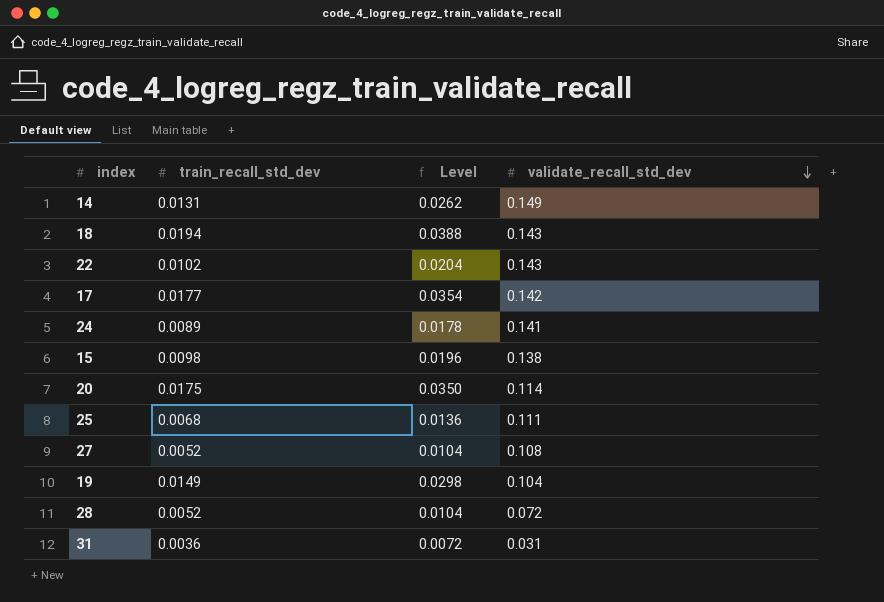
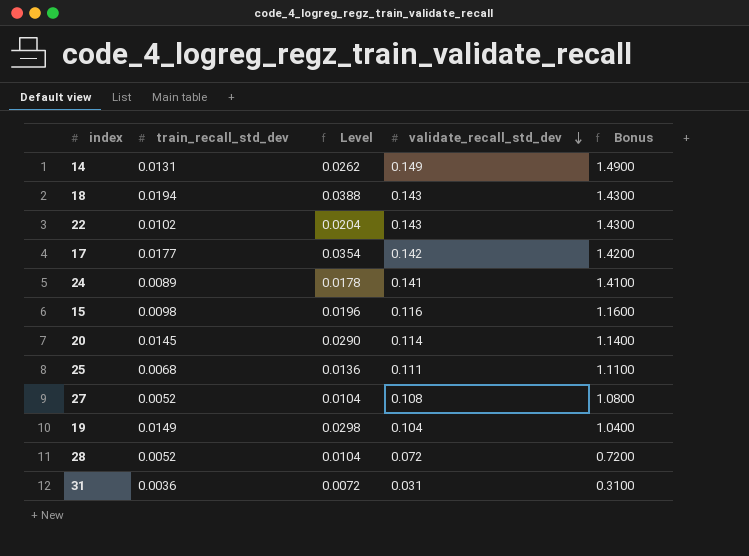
column Bonus | formula: none -> [validate_recall_std_dev] * 10
15 | validate_recall_std_dev: 0.138 -> 0.116
20 | train_recall_std_dev: 0.0175 -> 0.0145
20 | Level: 0.0350 -> 0.0290

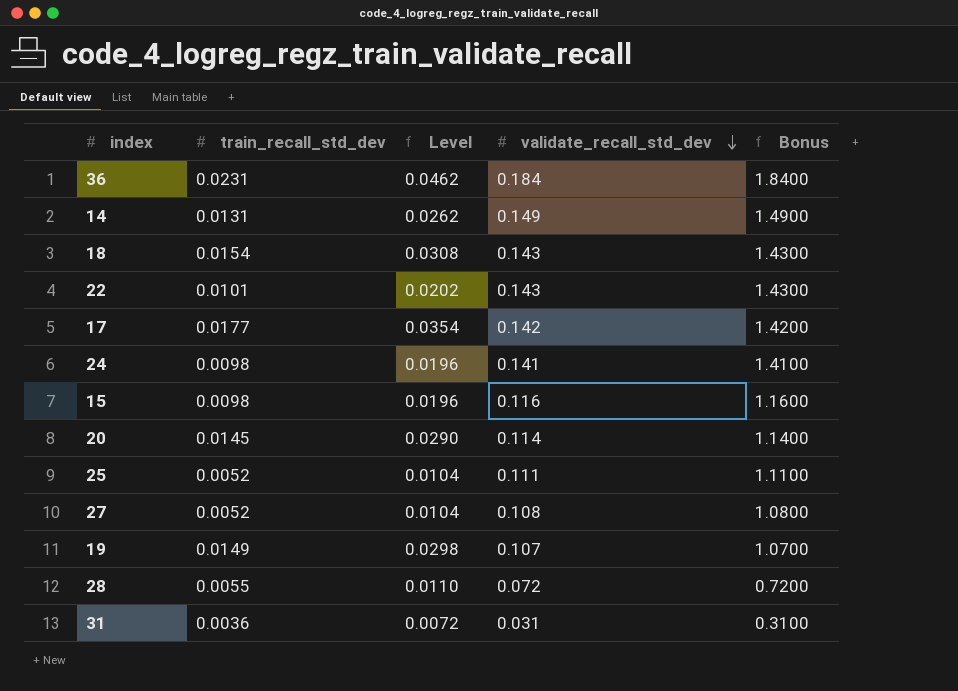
row 36: none -> 0.0231 | 0.0462 | 0.184 | 1.8400
18 | train_recall_std_dev: 0.0194 -> 0.0154
18 | Level: 0.0388 -> 0.0308
22 | train_recall_std_dev: 0.0102 -> 0.0101
22 | Level: 0.0204 -> 0.0202
24 | train_recall_std_dev: 0.0089 -> 0.0098
24 | Level: 0.0178 -> 0.0196
25 | train_recall_std_dev: 0.0068 -> 0.0052
25 | Level: 0.0136 -> 0.0104
19 | validate_recall_std_dev: 0.104 -> 0.107
19 | Bonus: 1.0400 -> 1.0700
28 | train_recall_std_dev: 0.0052 -> 0.0055
28 | Level: 0.0104 -> 0.0110

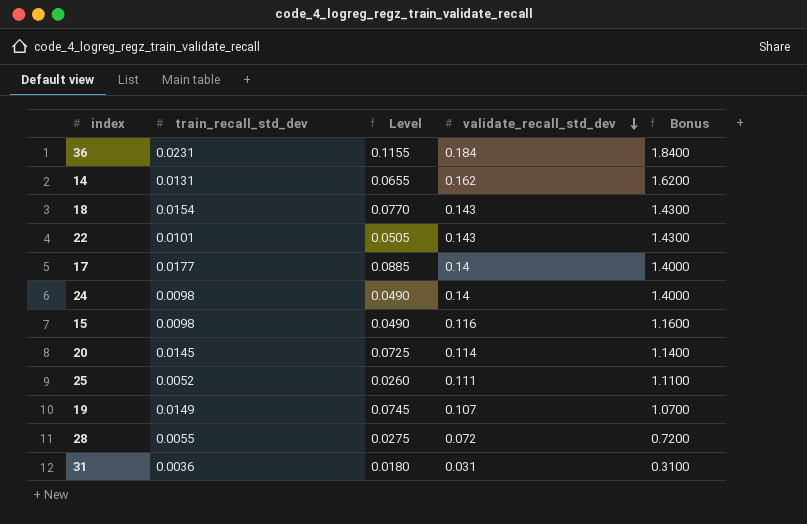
column Level | formula: [train_recall_std_dev] * 2 -> [train_recall_std_dev] * 5
row 27: 0.0052 | 0.0104 | 0.108 | 1.0800 -> none
14 | validate_recall_std_dev: 0.149 -> 0.162
14 | Bonus: 1.4900 -> 1.6200
17 | validate_recall_std_dev: 0.142 -> 0.14
17 | Bonus: 1.4200 -> 1.4000
24 | validate_recall_std_dev: 0.141 -> 0.14
24 | Bonus: 1.4100 -> 1.4000

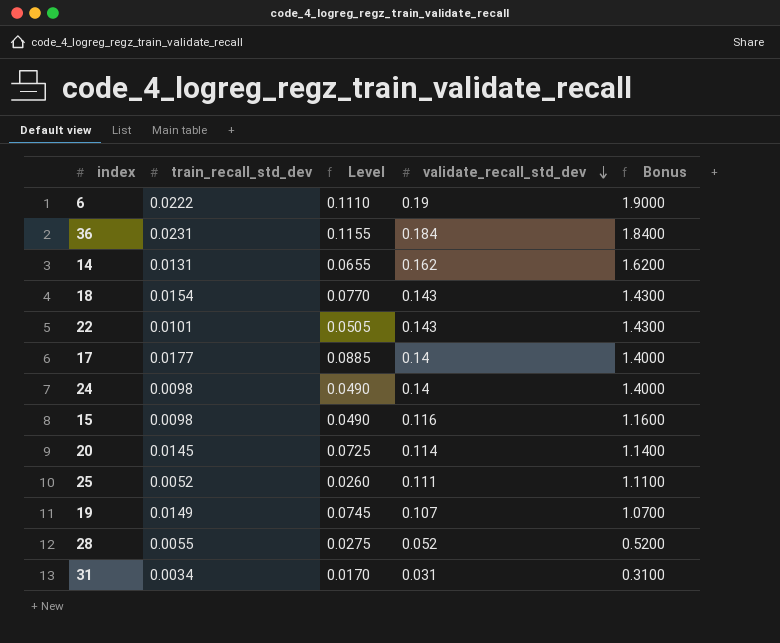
row 6: none -> 0.0222 | 0.1110 | 0.19 | 1.9000
28 | validate_recall_std_dev: 0.072 -> 0.052
28 | Bonus: 0.7200 -> 0.5200
31 | train_recall_std_dev: 0.0036 -> 0.0034
31 | Level: 0.0180 -> 0.0170

